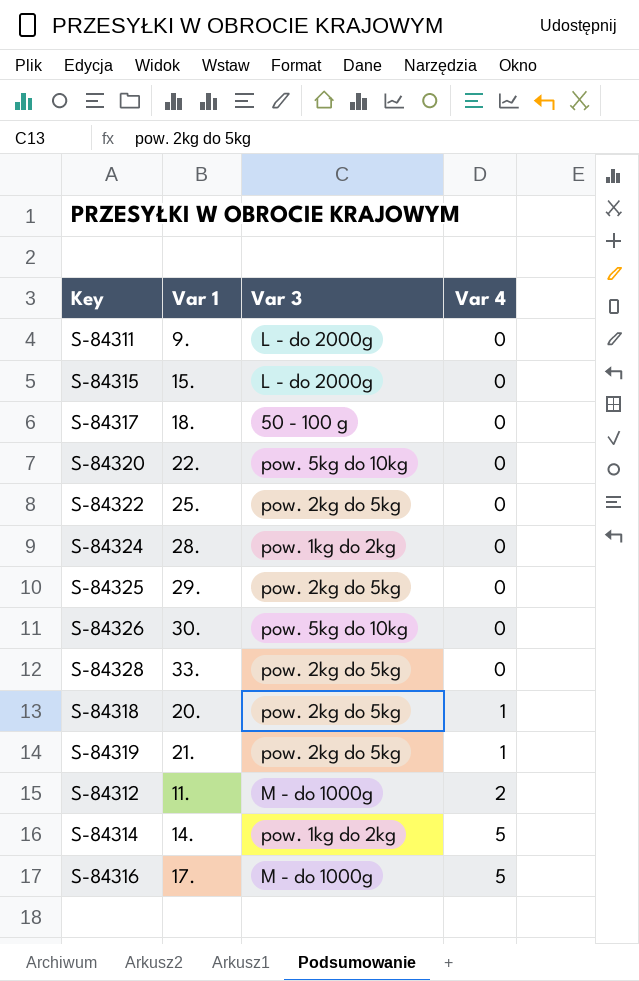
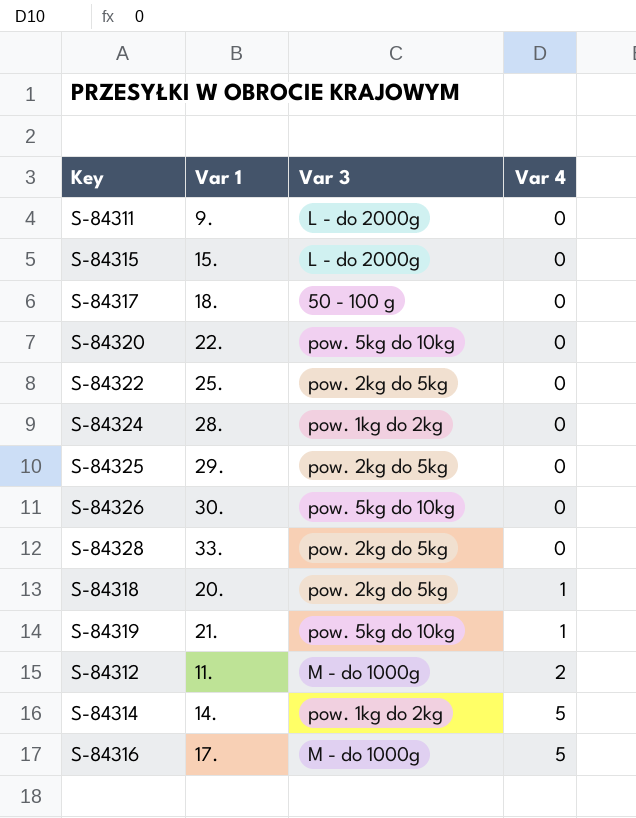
S-84319 | Var 3: pow. 2kg do 5kg -> pow. 5kg do 10kg

